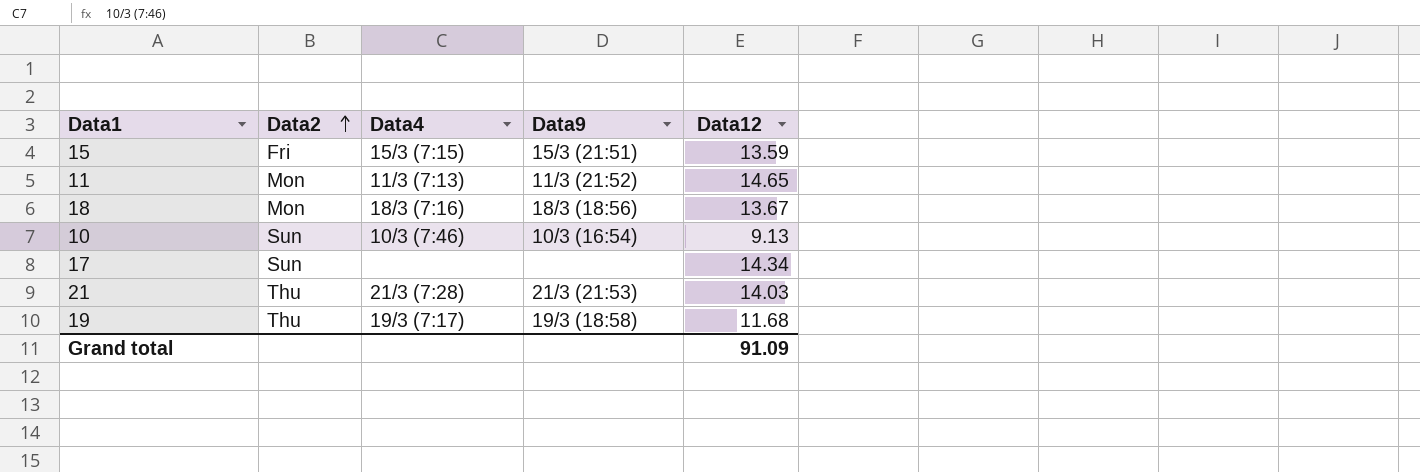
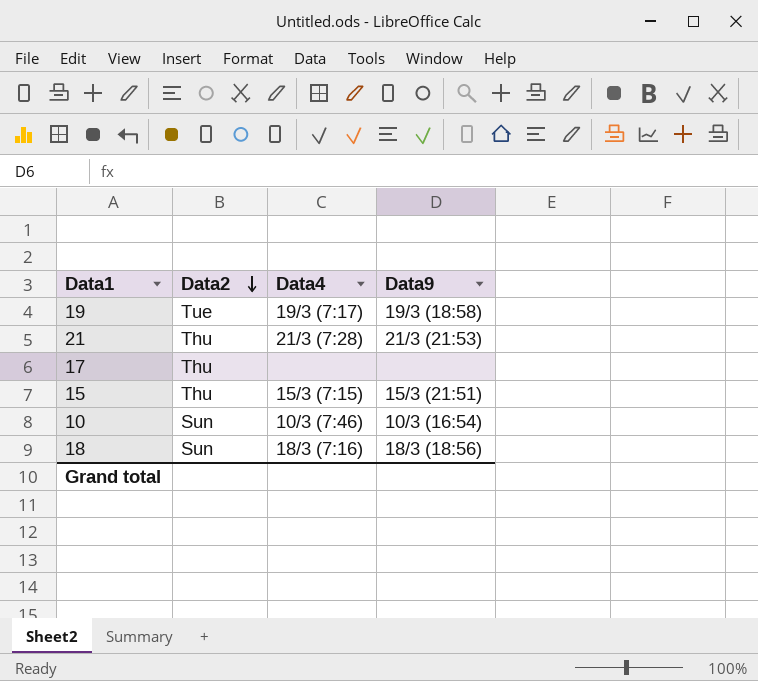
row order: Data2 ascending -> Data2 descending
column Data12 | position: 5 -> none
row 11: Mon | 11/3 (7:13) | 11/3 (21:52) | 14.65 -> none
19 | Data2: Thu -> Tue
17 | Data2: Sun -> Thu
15 | Data2: Fri -> Thu
18 | Data2: Mon -> Sun

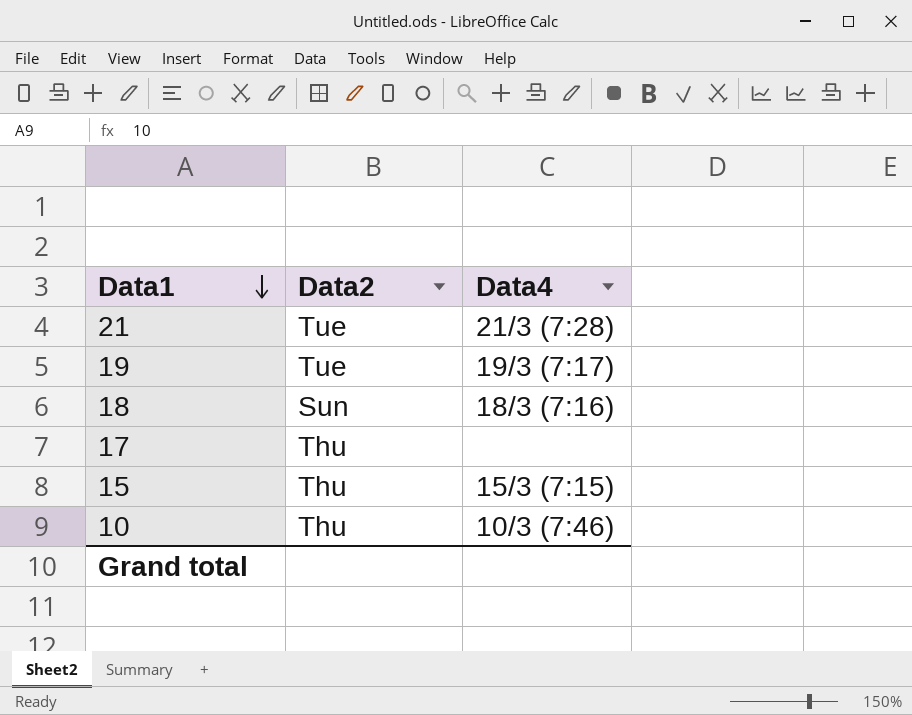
row order: Data2 descending -> Data1 descending
column Data9 | position: 4 -> none
21 | Data2: Thu -> Tue
10 | Data2: Sun -> Thu

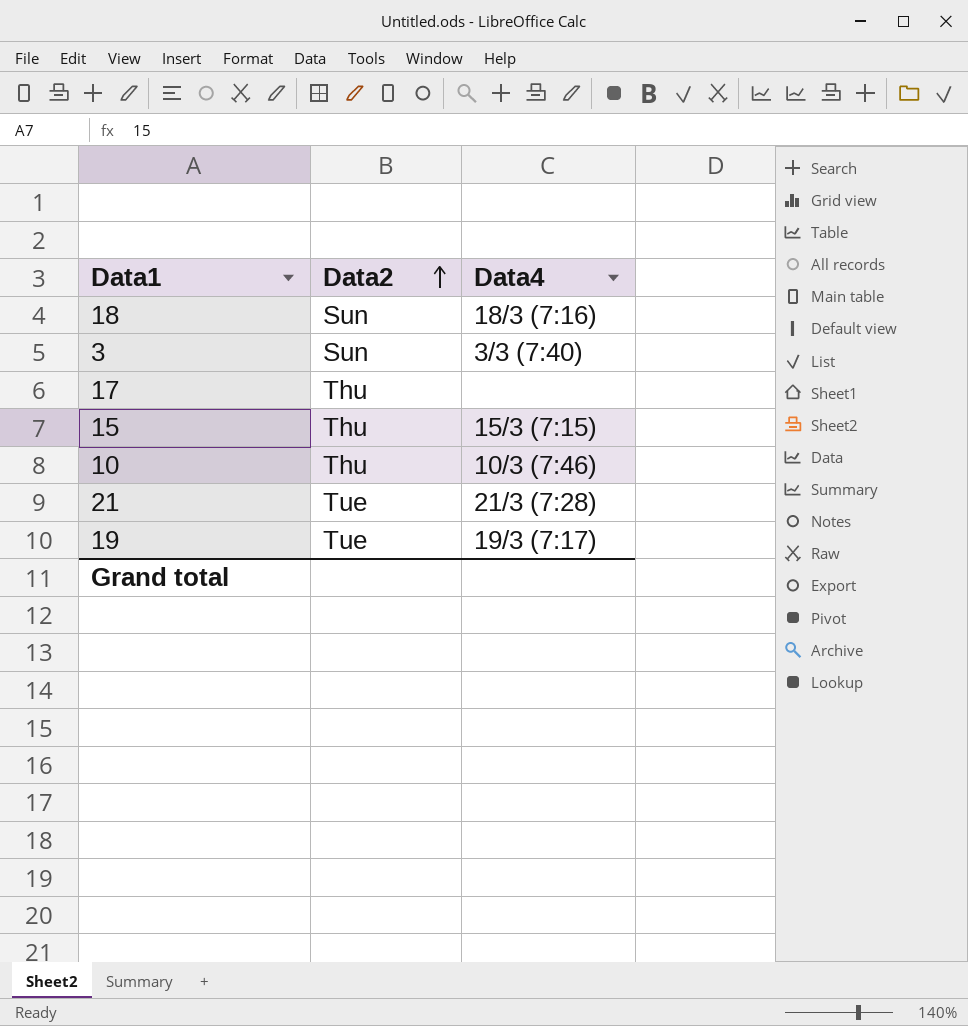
row order: Data1 descending -> Data2 ascending
row 3: none -> Sun | 3/3 (7:40)

